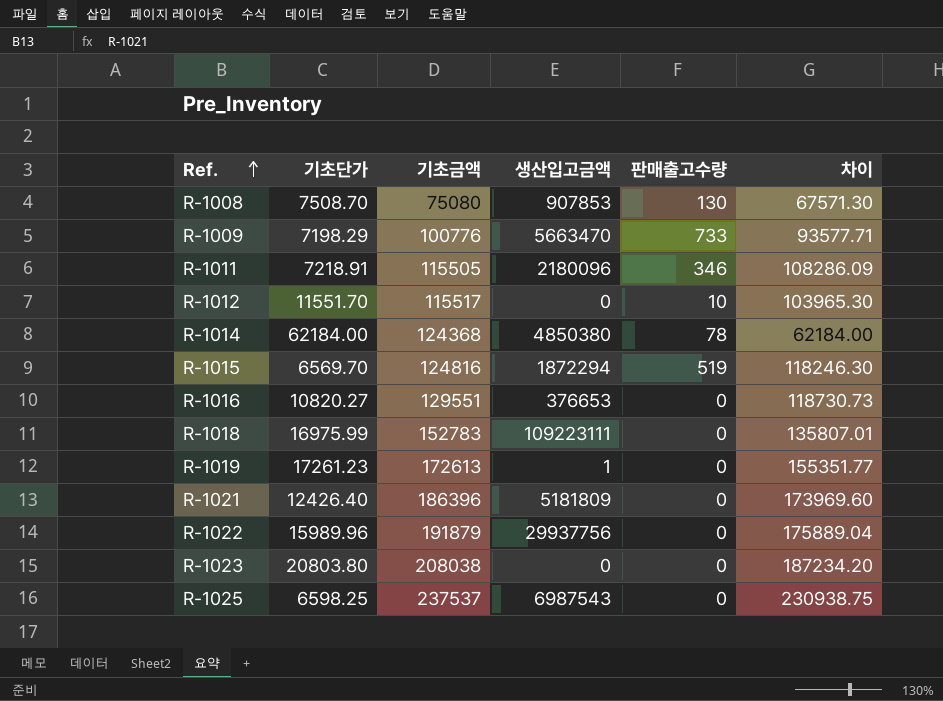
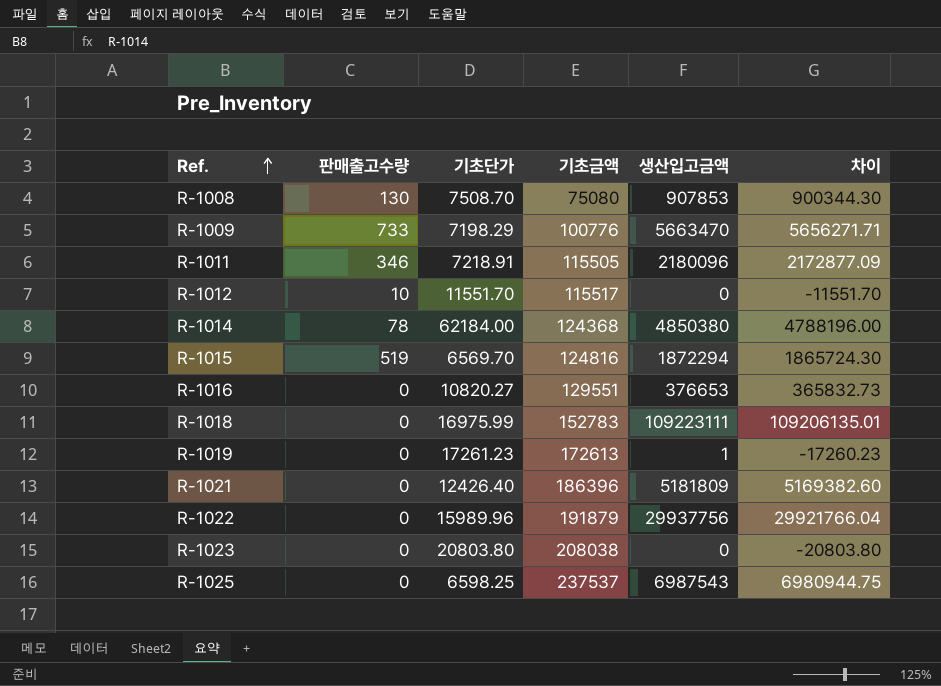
column 판매출고수량 | position: 5 -> 2
column 차이 | formula: [기초금액] - [기초단가] -> [생산입고금액] - [기초단가]

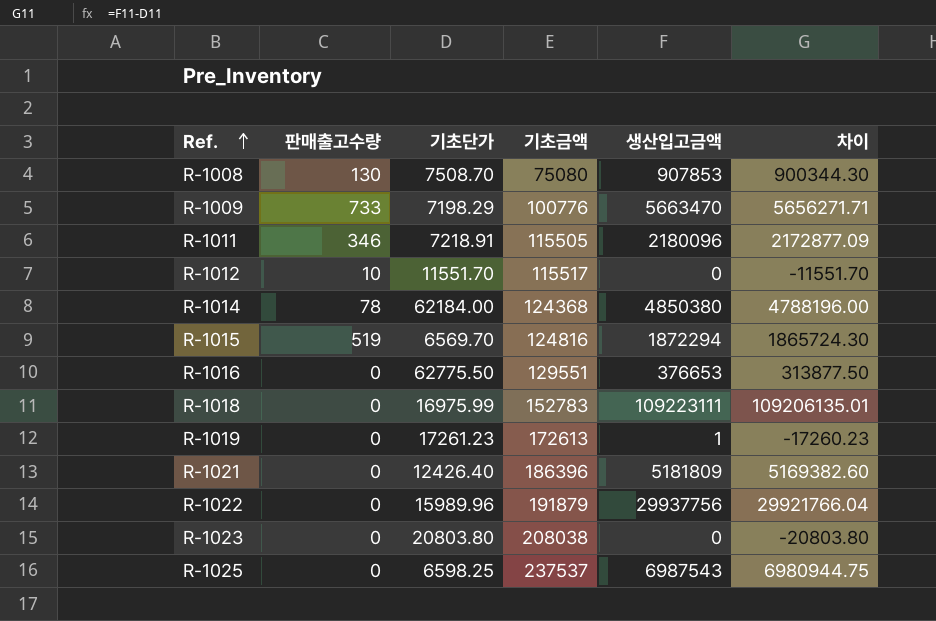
R-1016 | 기초단가: 10820.27 -> 62775.50
R-1016 | 차이: 365832.73 -> 313877.50

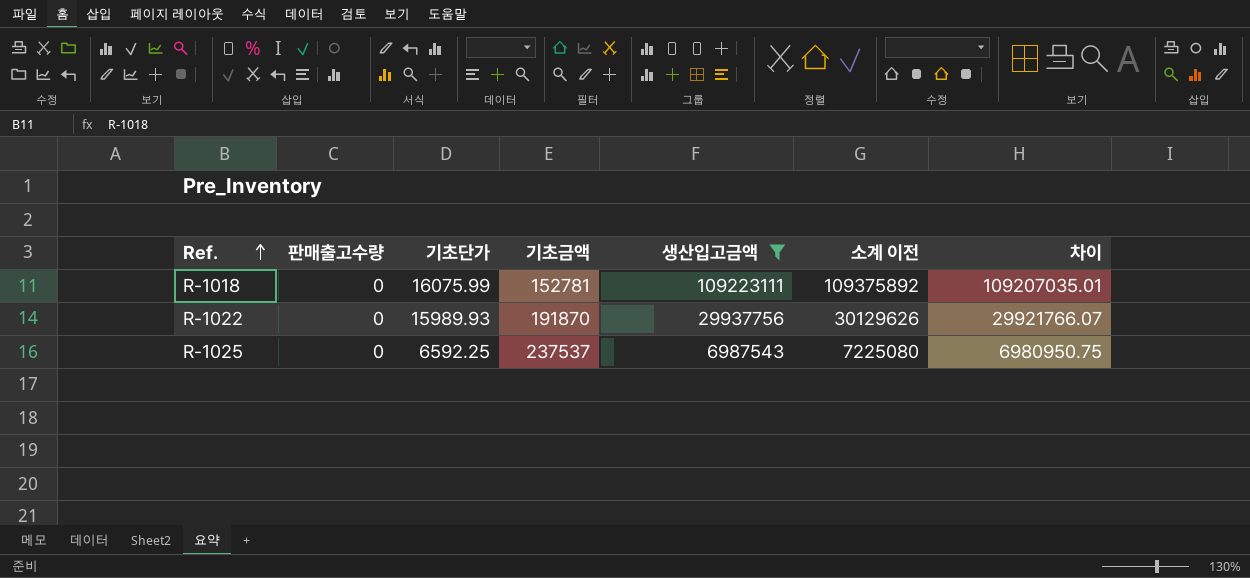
filter: none -> 생산입고금액 >= 6987543
column 소계 이전 | formula: none -> [기초금액] + [생산입고금액]
R-1018 | 기초단가: 16975.99 -> 16075.99
R-1018 | 기초금액: 152783 -> 152781
R-1018 | 차이: 109206135.01 -> 109207035.01
R-1022 | 기초단가: 15989.96 -> 15989.93
R-1022 | 기초금액: 191879 -> 191870
R-1022 | 차이: 29921766.04 -> 29921766.07
R-1025 | 기초단가: 6598.25 -> 6592.25
R-1025 | 차이: 6980944.75 -> 6980950.75

